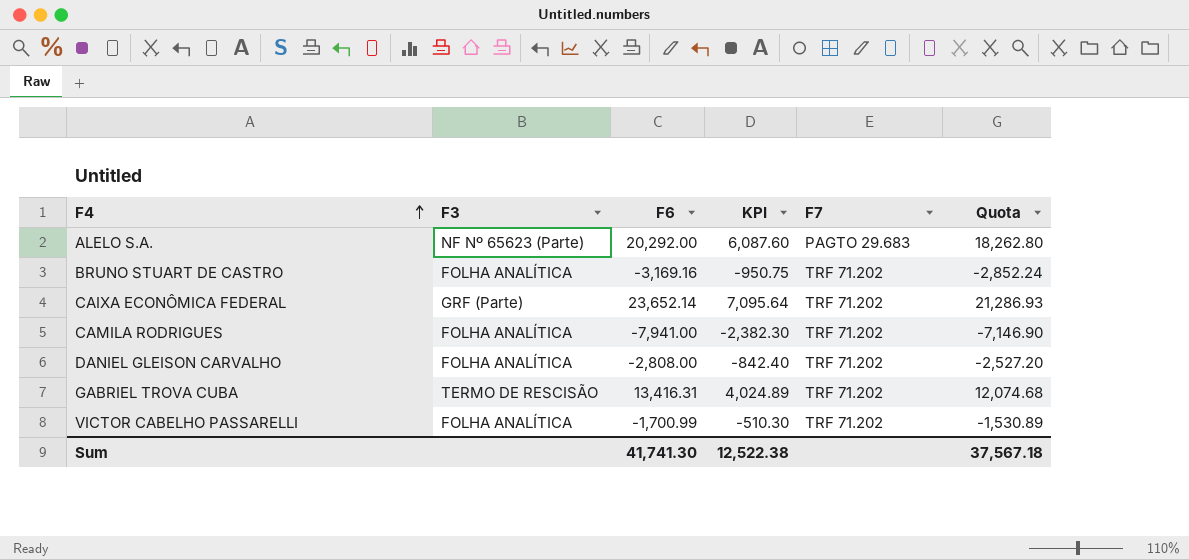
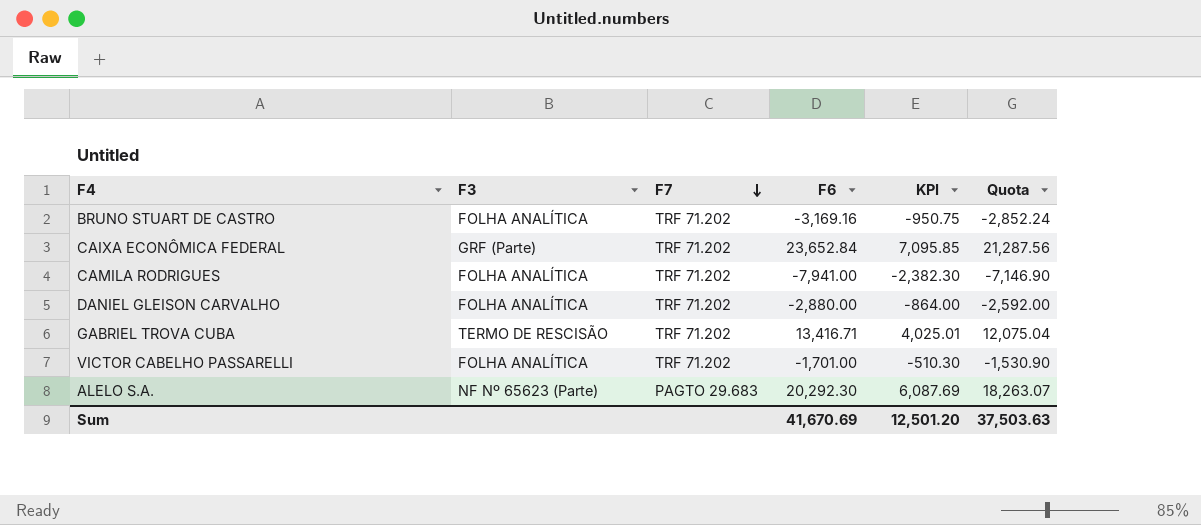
row order: F4 ascending -> F7 descending
column F7 | position: 5 -> 3
CAIXA ECONÔMICA FEDERAL | F6: 23,652.14 -> 23,652.84
CAIXA ECONÔMICA FEDERAL | KPI: 7,095.64 -> 7,095.85
CAIXA ECONÔMICA FEDERAL | Quota: 21,286.93 -> 21,287.56
DANIEL GLEISON CARVALHO | F6: -2,808.00 -> -2,880.00
DANIEL GLEISON CARVALHO | KPI: -842.40 -> -864.00
DANIEL GLEISON CARVALHO | Quota: -2,527.20 -> -2,592.00
GABRIEL TROVA CUBA | F6: 13,416.31 -> 13,416.71
GABRIEL TROVA CUBA | KPI: 4,024.89 -> 4,025.01
GABRIEL TROVA CUBA | Quota: 12,074.68 -> 12,075.04
VICTOR CABELHO PASSARELLI | F6: -1,700.99 -> -1,701.00
VICTOR CABELHO PASSARELLI | Quota: -1,530.89 -> -1,530.90
ALELO S.A. | F6: 20,292.00 -> 20,292.30
ALELO S.A. | KPI: 6,087.60 -> 6,087.69
ALELO S.A. | Quota: 18,262.80 -> 18,263.07
Sum | F6: 41,741.30 -> 41,670.69
Sum | KPI: 12,522.38 -> 12,501.20
Sum | Quota: 37,567.18 -> 37,503.63

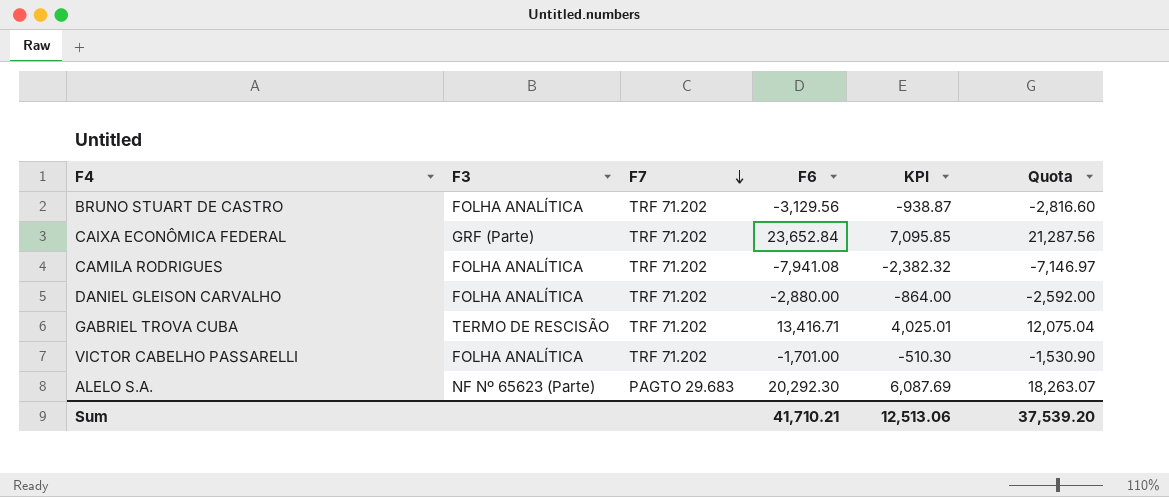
BRUNO STUART DE CASTRO | F6: -3,169.16 -> -3,129.56
BRUNO STUART DE CASTRO | KPI: -950.75 -> -938.87
BRUNO STUART DE CASTRO | Quota: -2,852.24 -> -2,816.60
CAMILA RODRIGUES | F6: -7,941.00 -> -7,941.08
CAMILA RODRIGUES | KPI: -2,382.30 -> -2,382.32
CAMILA RODRIGUES | Quota: -7,146.90 -> -7,146.97
Sum | F6: 41,670.69 -> 41,710.21
Sum | KPI: 12,501.20 -> 12,513.06
Sum | Quota: 37,503.63 -> 37,539.20

